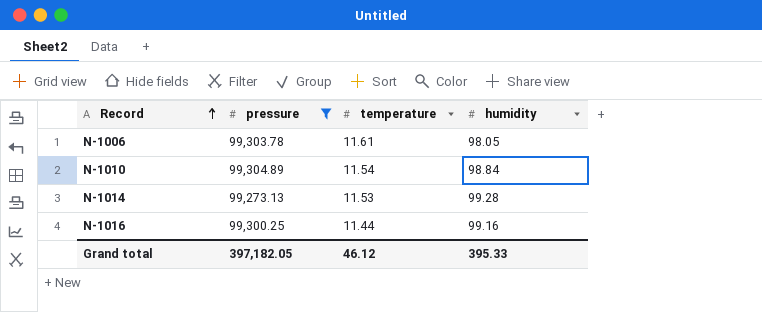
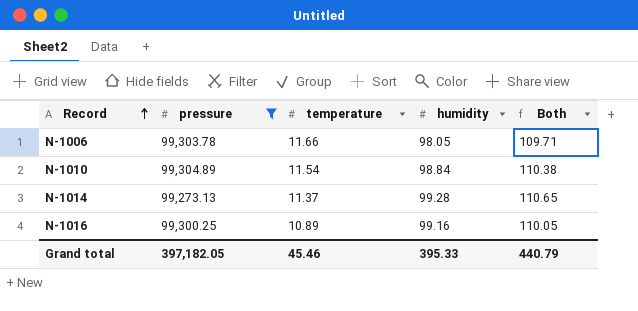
column Both | formula: none -> [temperature] + [humidity]
N-1006 | temperature: 11.61 -> 11.66
N-1014 | temperature: 11.53 -> 11.37
N-1016 | temperature: 11.44 -> 10.89
Grand total | temperature: 46.12 -> 45.46

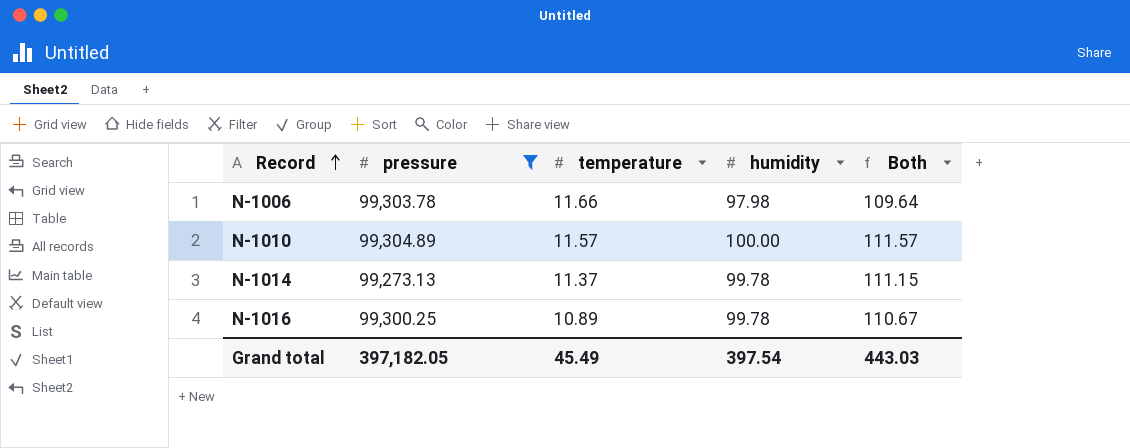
N-1006 | humidity: 98.05 -> 97.98
N-1006 | Both: 109.71 -> 109.64
N-1010 | temperature: 11.54 -> 11.57
N-1010 | humidity: 98.84 -> 100.00
N-1010 | Both: 110.38 -> 111.57
N-1014 | humidity: 99.28 -> 99.78
N-1014 | Both: 110.65 -> 111.15
N-1016 | humidity: 99.16 -> 99.78
N-1016 | Both: 110.05 -> 110.67
Grand total | temperature: 45.46 -> 45.49
Grand total | humidity: 395.33 -> 397.54
Grand total | Both: 440.79 -> 443.03

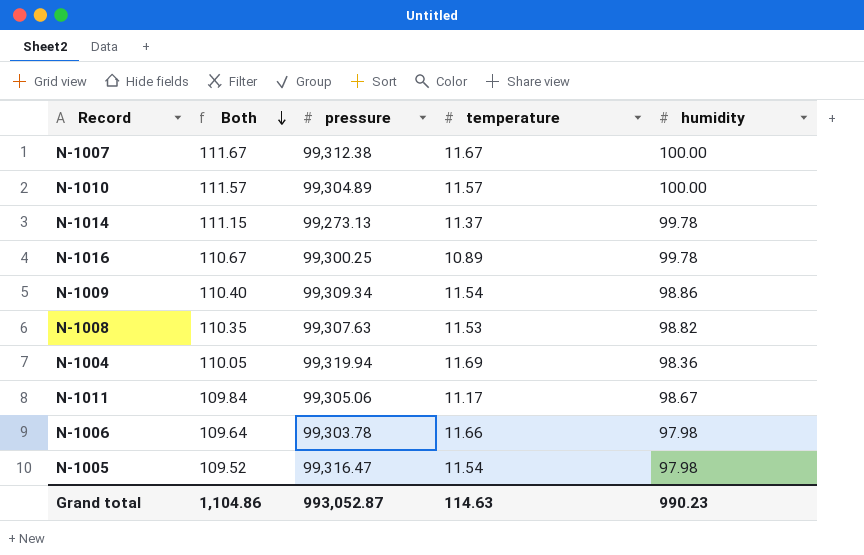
filter: pressure <= 99,304.89 -> none
row order: Record ascending -> Both descending
column Both | position: 5 -> 2
Grand total | Both: 443.03 -> 1,104.86
Grand total | pressure: 397,182.05 -> 993,052.87
Grand total | temperature: 45.49 -> 114.63
Grand total | humidity: 397.54 -> 990.23

